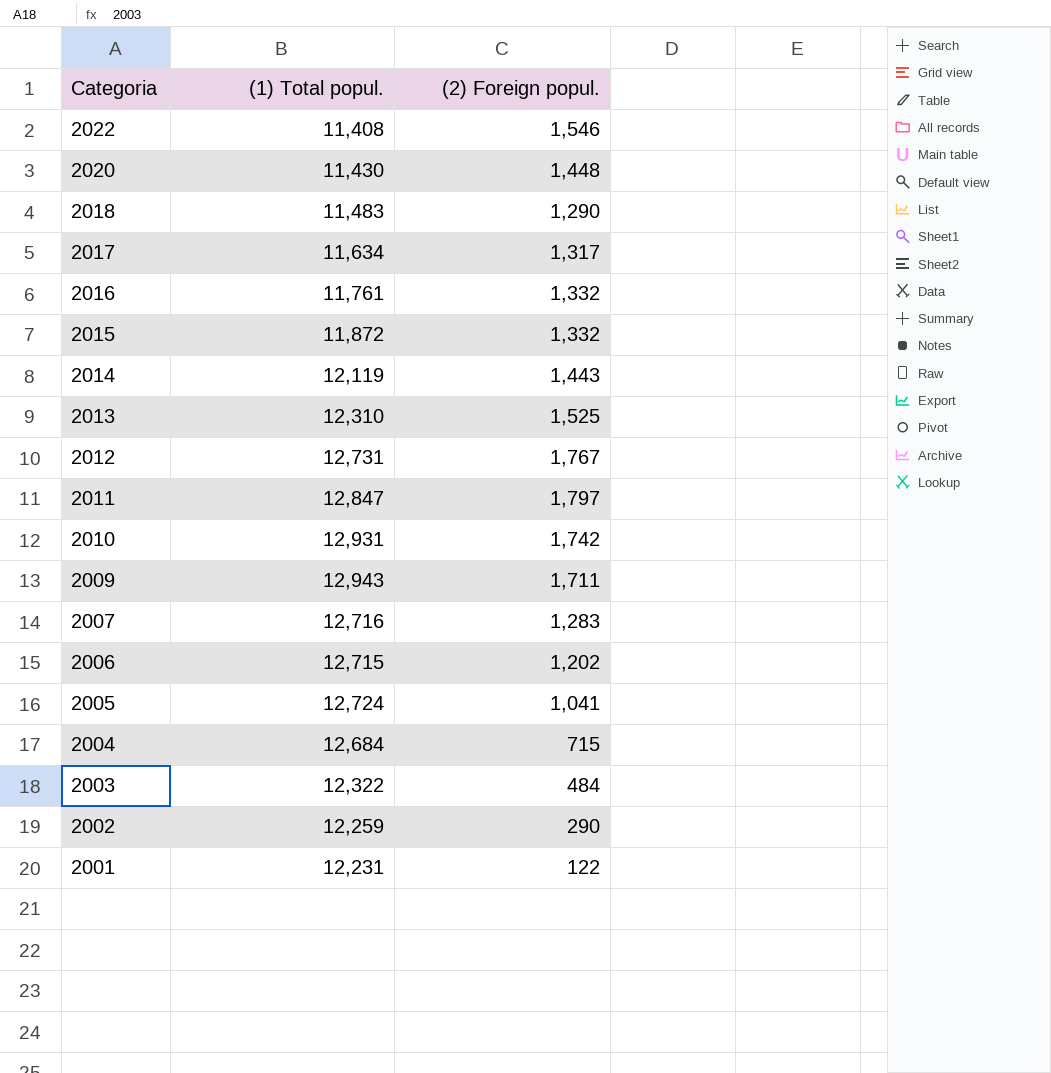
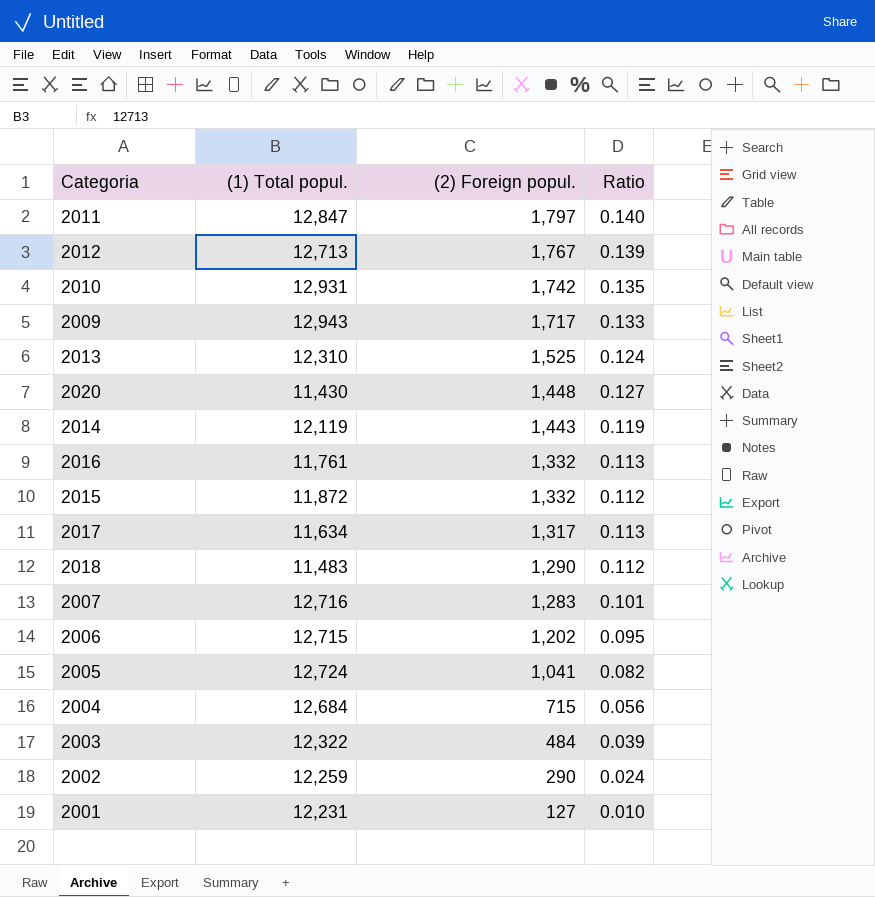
row order: Categoria descending -> (2) Foreign popul. descending
column Ratio | formula: none -> [(2) Foreign popul.] / [(1) Total popul.]
row 2022: 11,408 | 1,546 -> none
2012 | (1) Total popul.: 12,731 -> 12,713
2009 | (2) Foreign popul.: 1,711 -> 1,717
2001 | (2) Foreign popul.: 122 -> 127

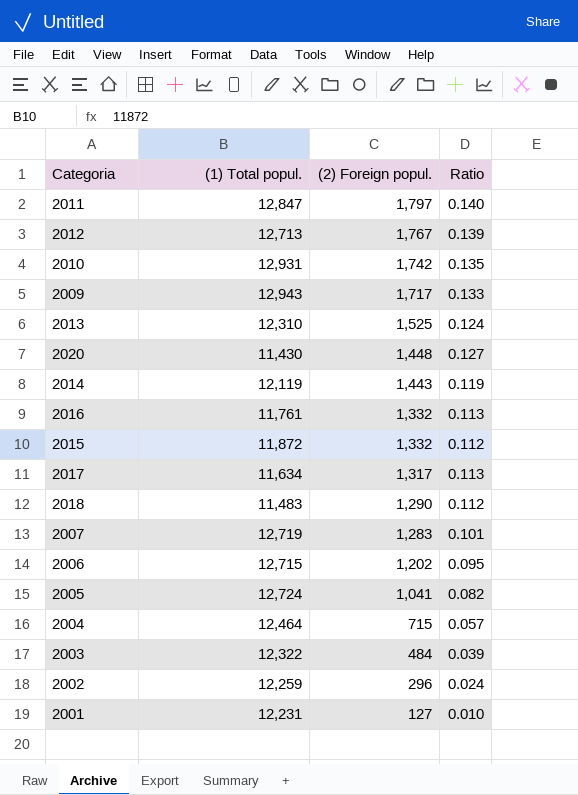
2007 | (1) Total popul.: 12,716 -> 12,719
2004 | (1) Total popul.: 12,684 -> 12,464
2004 | Ratio: 0.056 -> 0.057
2002 | (2) Foreign popul.: 290 -> 296

